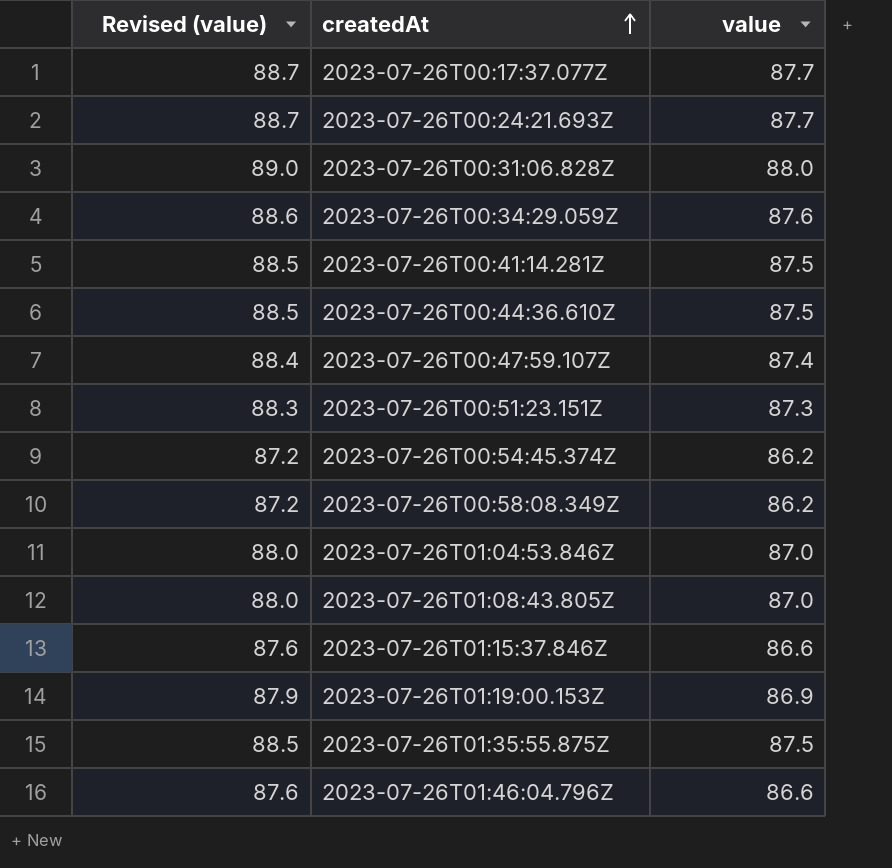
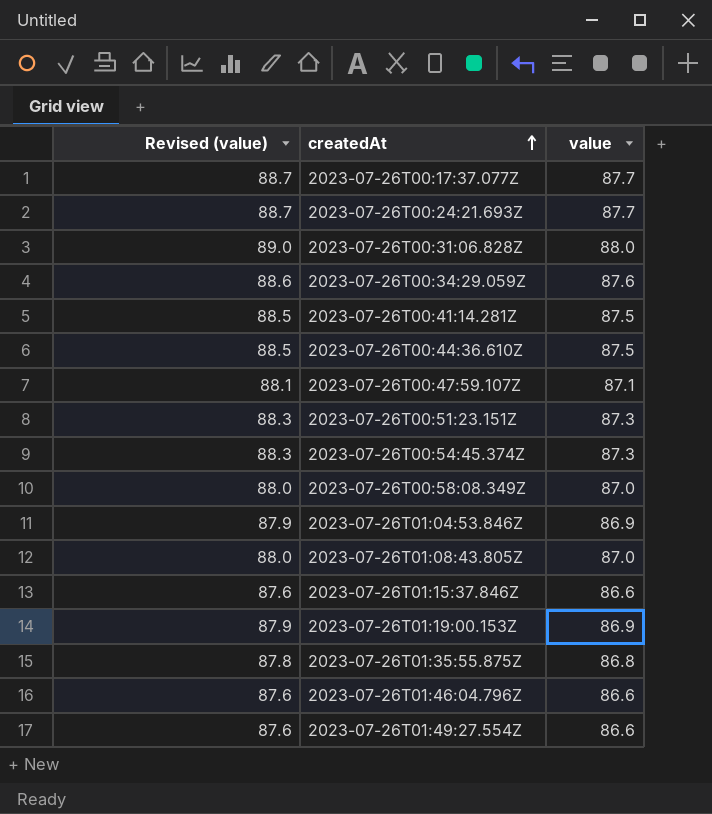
2023-07-26T00:47:59.107Z | Revised (value): 88.4 -> 88.1
2023-07-26T00:47:59.107Z | value: 87.4 -> 87.1
2023-07-26T00:54:45.374Z | Revised (value): 87.2 -> 88.3
2023-07-26T00:54:45.374Z | value: 86.2 -> 87.3
2023-07-26T00:58:08.349Z | Revised (value): 87.2 -> 88.0
2023-07-26T00:58:08.349Z | value: 86.2 -> 87.0
2023-07-26T01:04:53.846Z | Revised (value): 88.0 -> 87.9
2023-07-26T01:04:53.846Z | value: 87.0 -> 86.9
2023-07-26T01:35:55.875Z | Revised (value): 88.5 -> 87.8
2023-07-26T01:35:55.875Z | value: 87.5 -> 86.8
row 2023-07-26T01:49:27.554Z: none -> 87.6 | 86.6

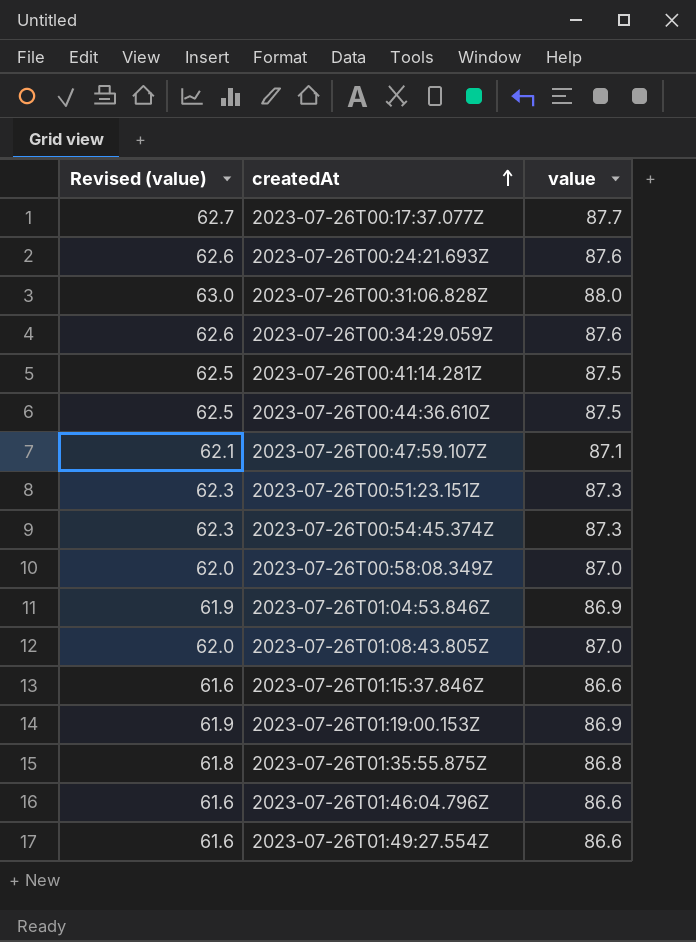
column Revised (value) | formula: [value] + 1 -> [value] - 25
2023-07-26T00:24:21.693Z | value: 87.7 -> 87.6

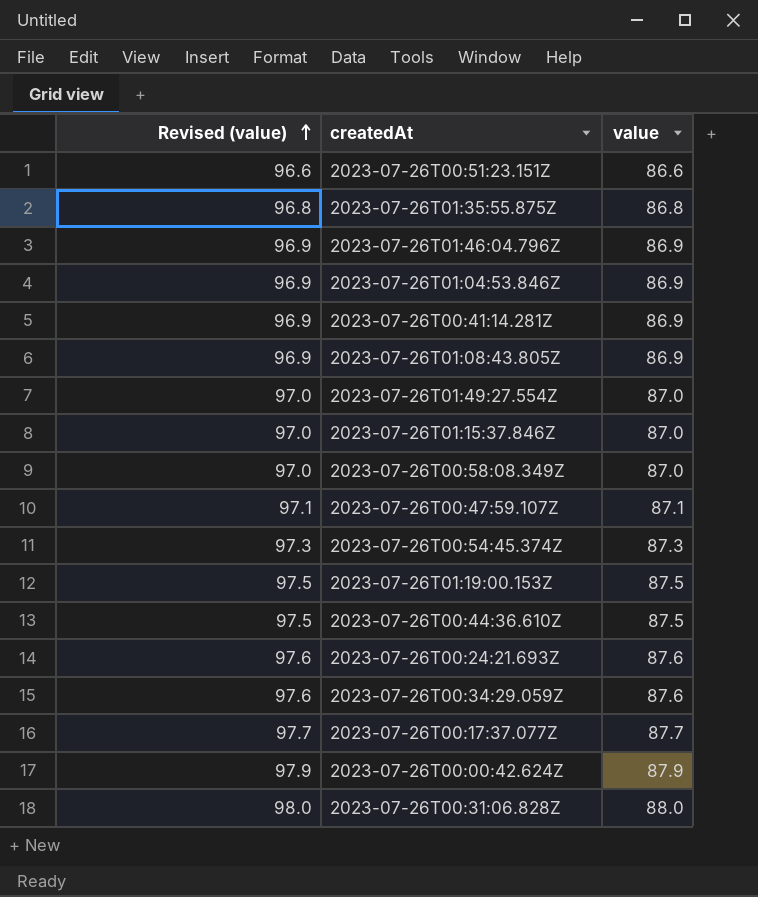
row order: createdAt ascending -> Revised (value) ascending
column Revised (value) | formula: [value] - 25 -> [value] + 10
2023-07-26T00:51:23.151Z | value: 87.3 -> 86.6
2023-07-26T01:46:04.796Z | value: 86.6 -> 86.9
2023-07-26T00:41:14.281Z | value: 87.5 -> 86.9
2023-07-26T01:08:43.805Z | value: 87.0 -> 86.9
2023-07-26T01:49:27.554Z | value: 86.6 -> 87.0
2023-07-26T01:15:37.846Z | value: 86.6 -> 87.0
2023-07-26T01:19:00.153Z | value: 86.9 -> 87.5
row 2023-07-26T00:00:42.624Z: none -> 97.9 | 87.9

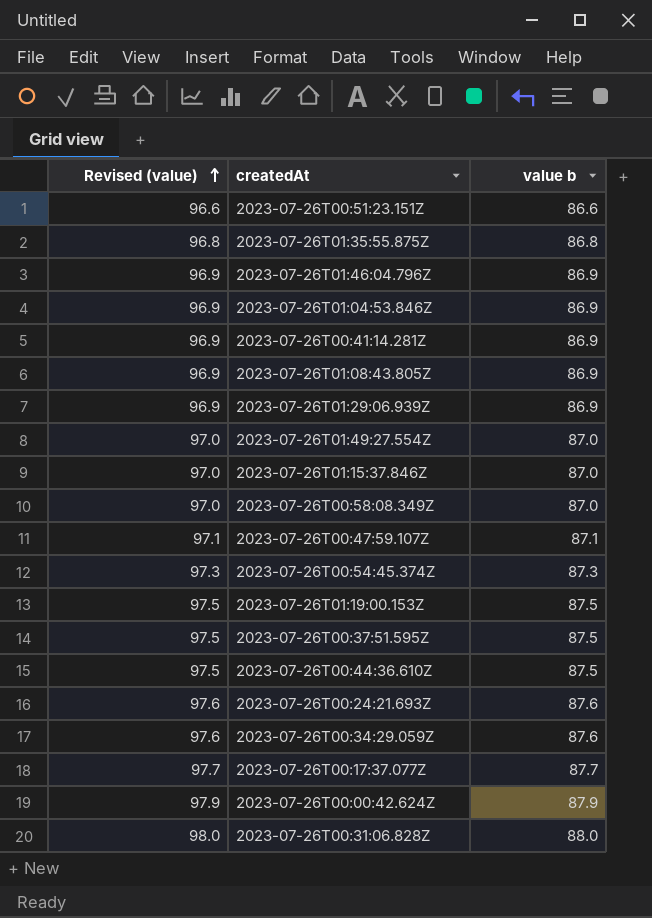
column name: value -> value b
row 2023-07-26T01:29:06.939Z: none -> 96.9 | 86.9
row 2023-07-26T00:37:51.595Z: none -> 97.5 | 87.5

